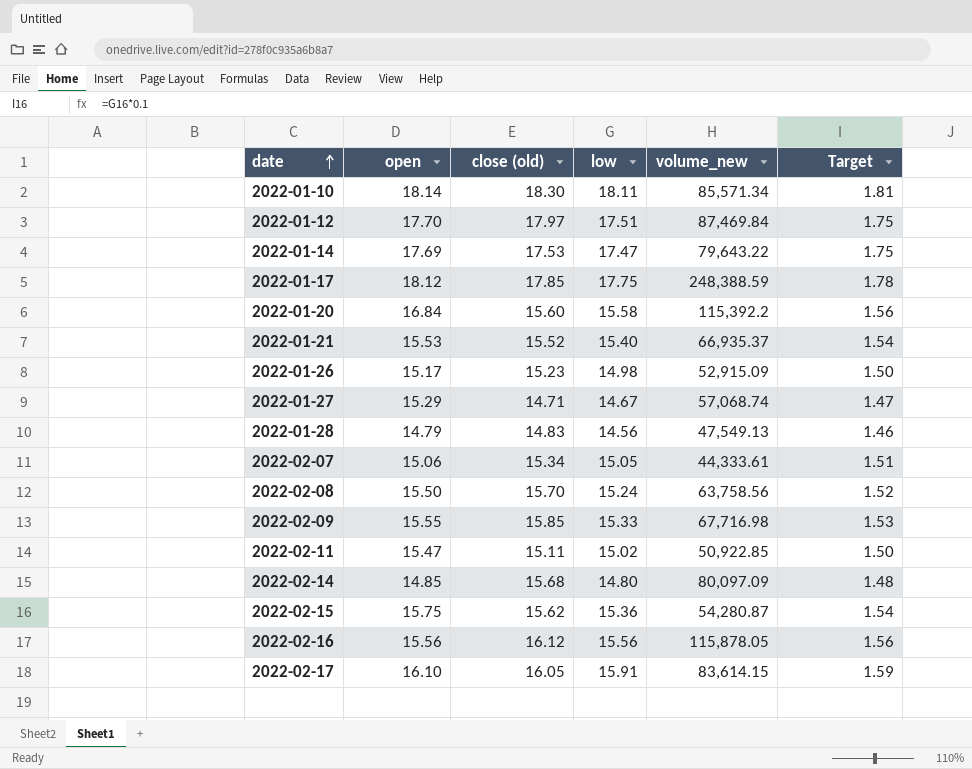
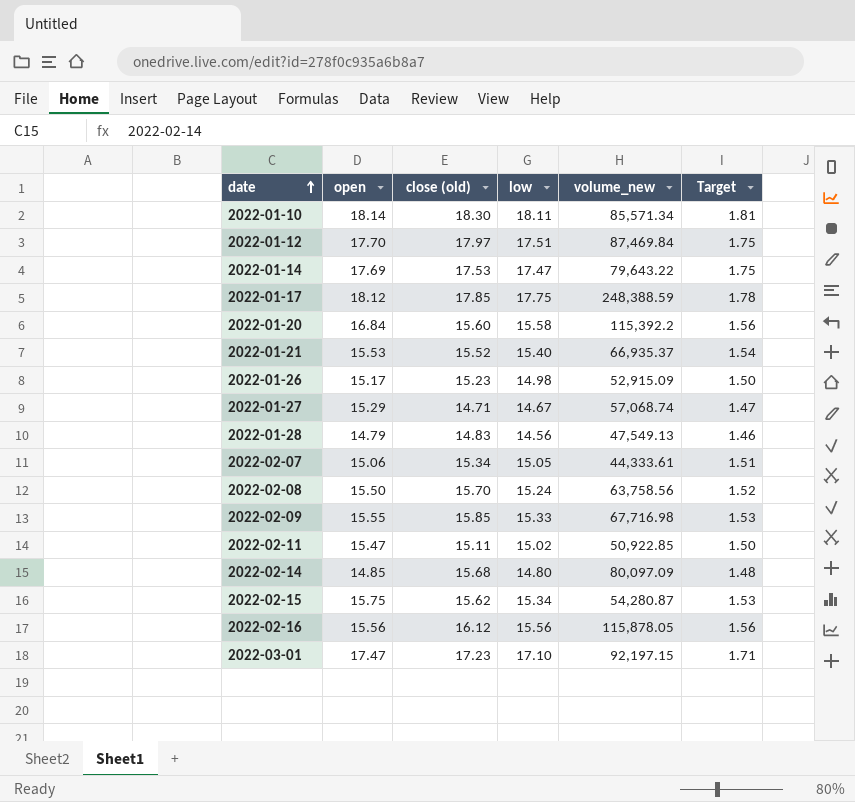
row 2022-02-17: 16.10 | 16.05 | 15.91 | 83,614.15 | 1.59 -> none
2022-02-15 | low: 15.36 -> 15.34
2022-02-15 | Target: 1.54 -> 1.53
row 2022-03-01: none -> 17.47 | 17.23 | 17.10 | 92,197.15 | 1.71

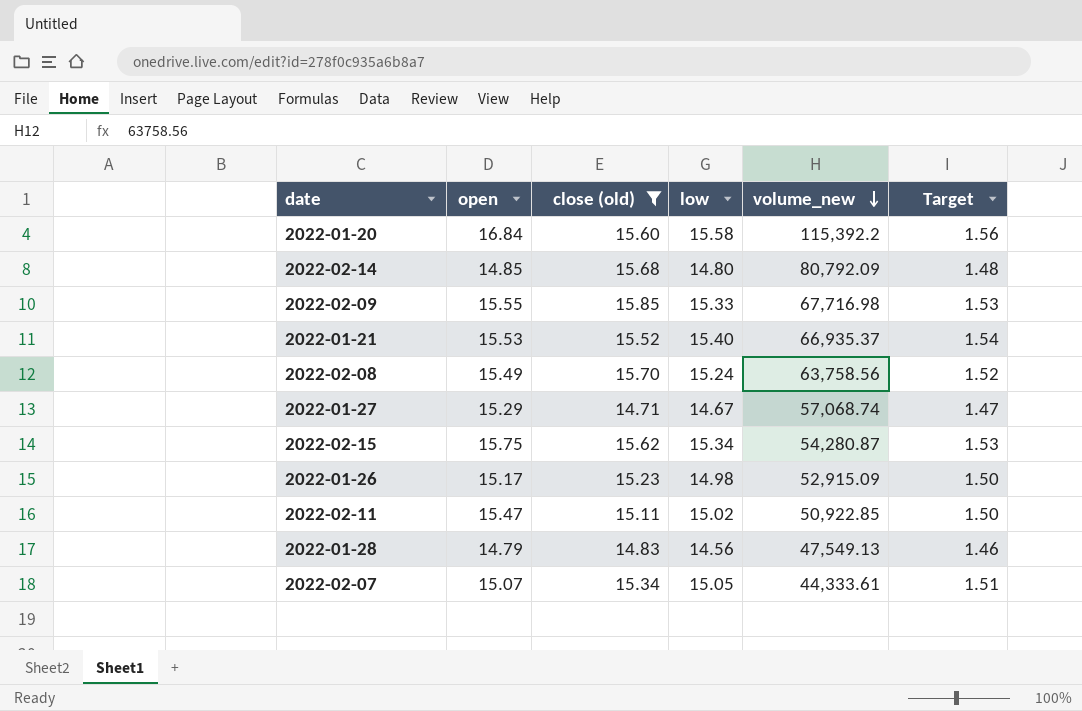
filter: none -> close (old) <= 15.85
row order: date ascending -> volume_new descending
2022-02-14 | volume_new: 80,097.09 -> 80,792.09
2022-02-08 | open: 15.50 -> 15.49
2022-02-07 | open: 15.06 -> 15.07

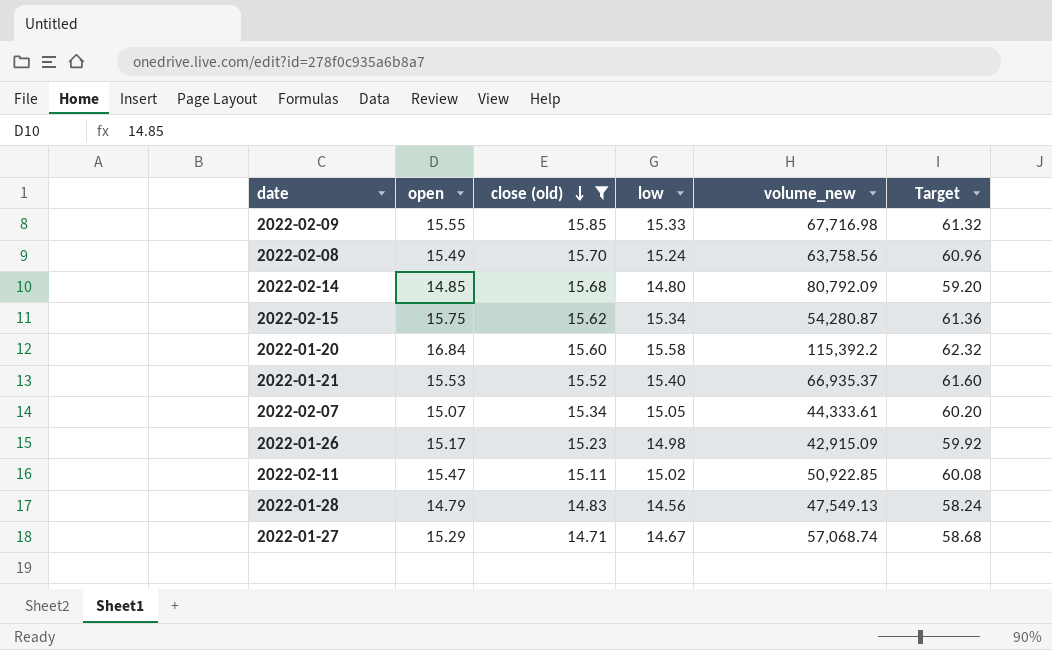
row order: volume_new descending -> close (old) descending
column Target | formula: [low] * 0.1 -> [low] * 4
2022-01-26 | volume_new: 52,915.09 -> 42,915.09

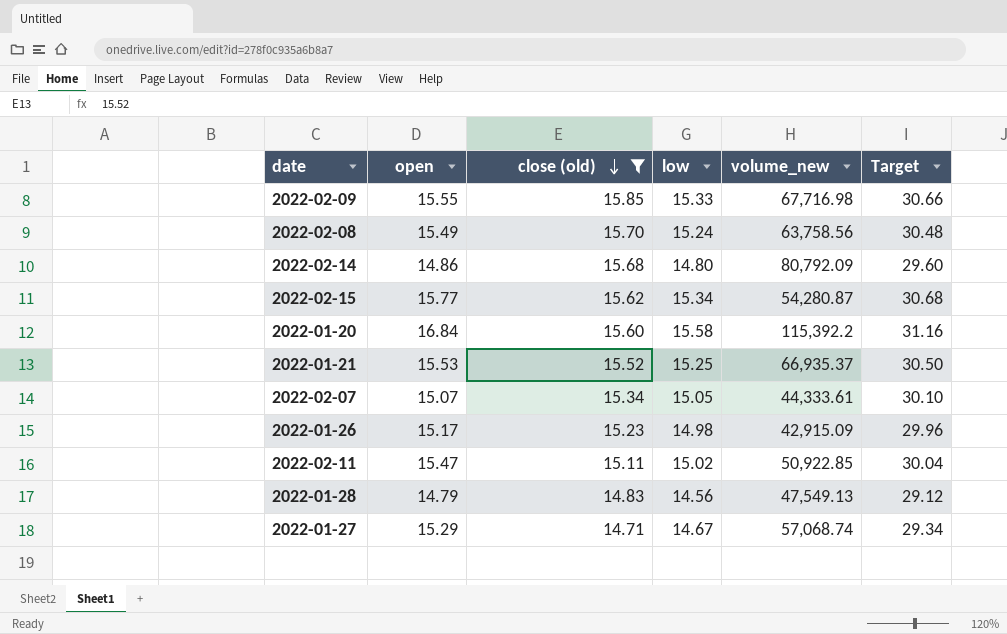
column Target | formula: [low] * 4 -> [low] * 2
2022-02-14 | open: 14.85 -> 14.86
2022-02-15 | open: 15.75 -> 15.77
2022-01-21 | low: 15.40 -> 15.25

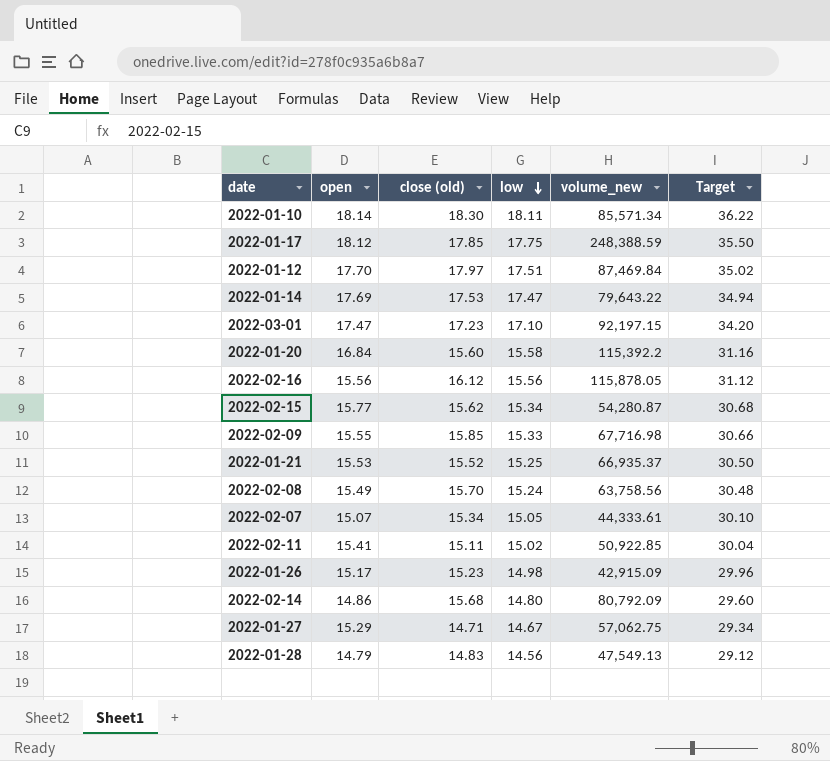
filter: close (old) <= 15.85 -> none
row order: close (old) descending -> low descending
2022-02-11 | open: 15.47 -> 15.41
2022-01-27 | volume_new: 57,068.74 -> 57,062.75

